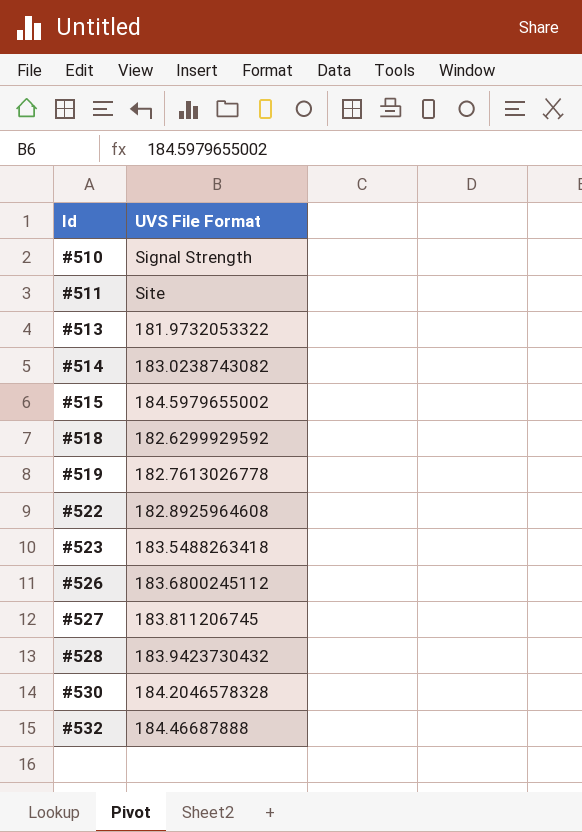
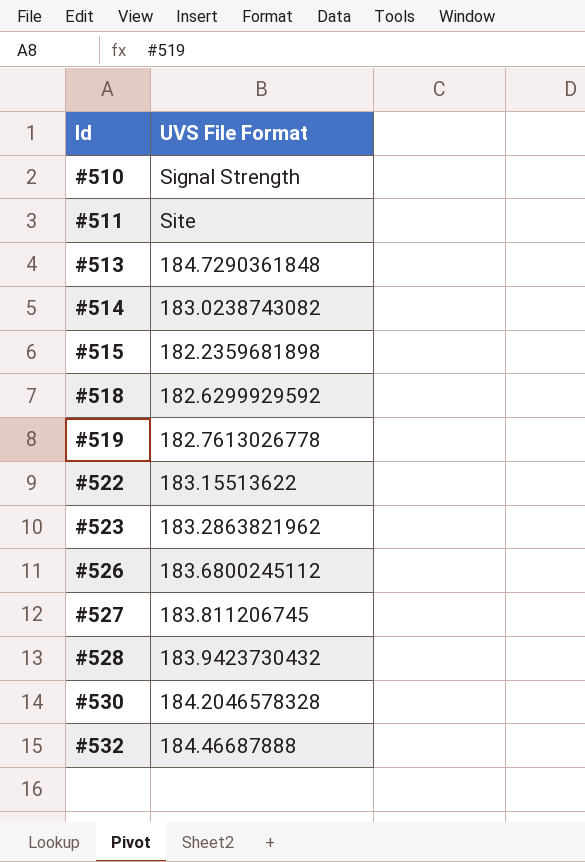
#513 | UVS File Format: 181.9732053322 -> 184.7290361848
#515 | UVS File Format: 184.5979655002 -> 182.2359681898
#522 | UVS File Format: 182.8925964608 -> 183.15513622
#523 | UVS File Format: 183.5488263418 -> 183.2863821962

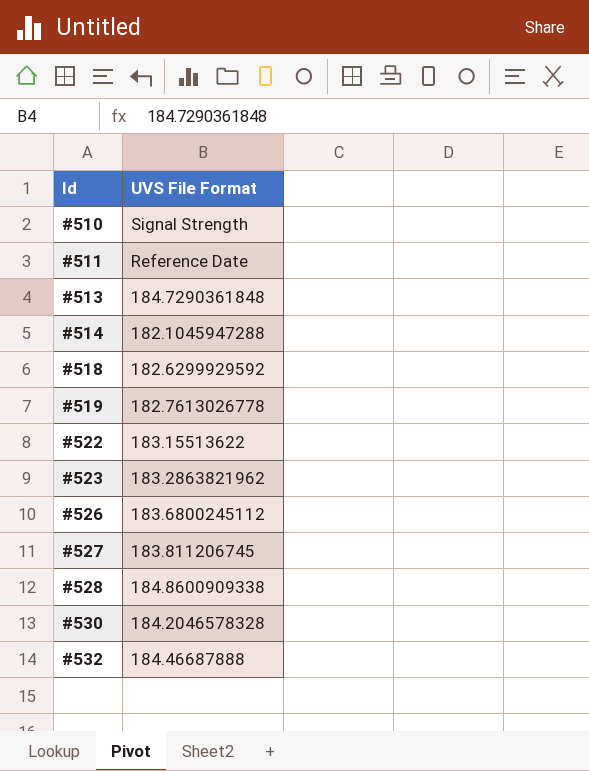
row #515: 182.2359681898 -> none
#511 | UVS File Format: Site -> Reference Date
#514 | UVS File Format: 183.0238743082 -> 182.1045947288
#528 | UVS File Format: 183.9423730432 -> 184.8600909338

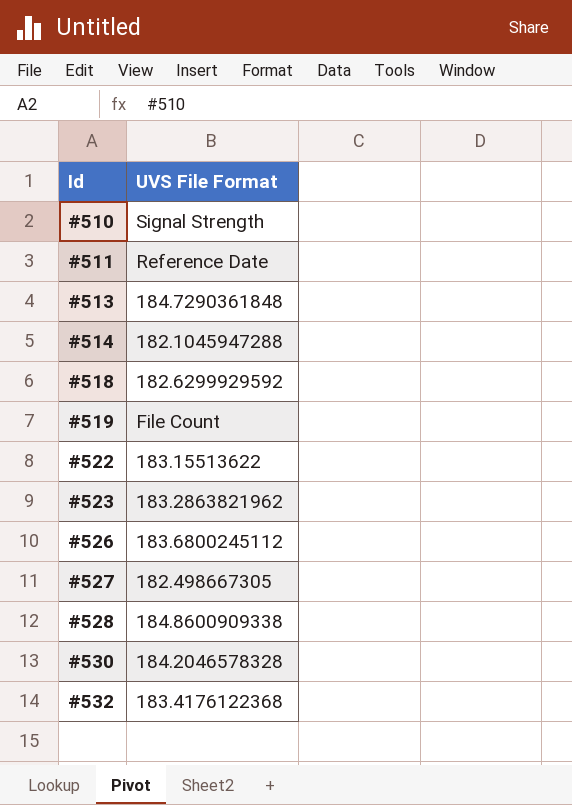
#519 | UVS File Format: 182.7613026778 -> File Count
#527 | UVS File Format: 183.811206745 -> 182.498667305
#532 | UVS File Format: 184.46687888 -> 183.4176122368

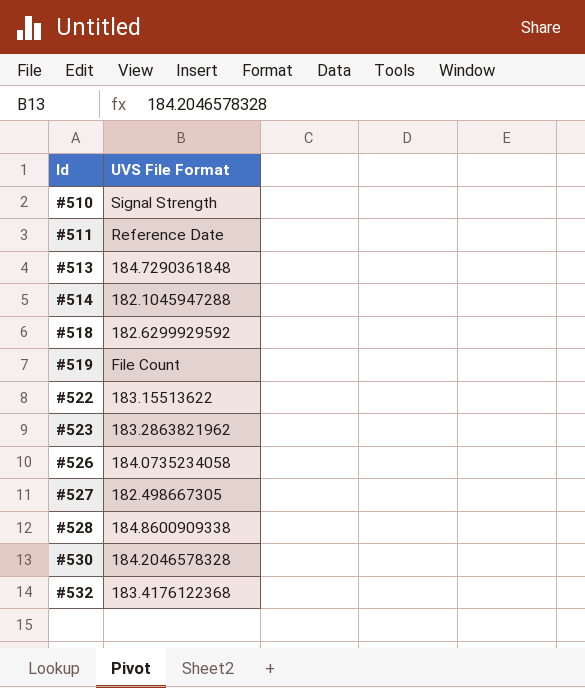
#526 | UVS File Format: 183.6800245112 -> 184.0735234058

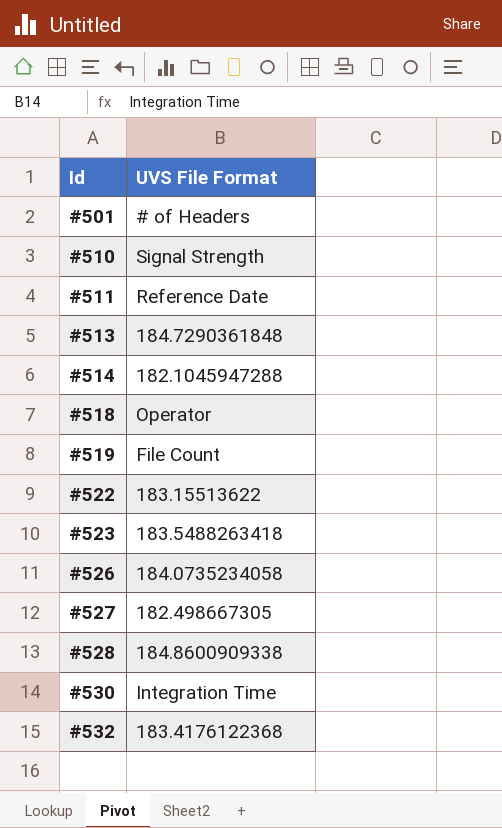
row #501: none -> # of Headers
#518 | UVS File Format: 182.6299929592 -> Operator
#523 | UVS File Format: 183.2863821962 -> 183.5488263418
#530 | UVS File Format: 184.2046578328 -> Integration Time

